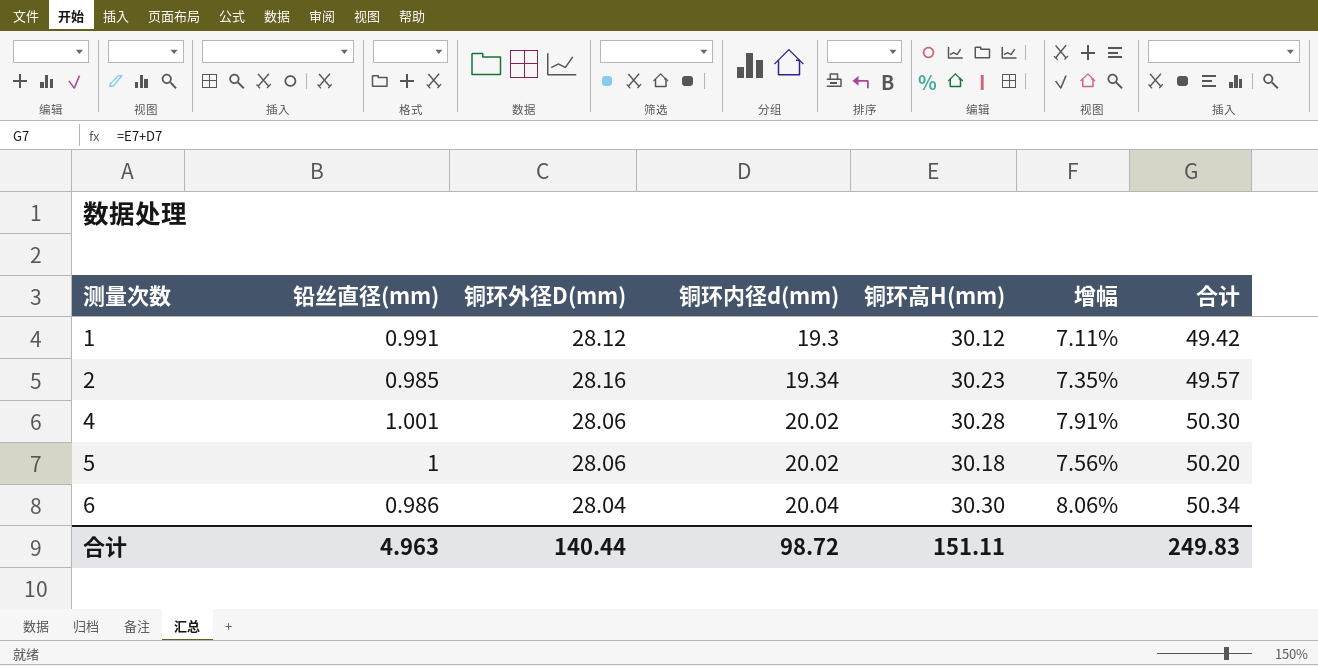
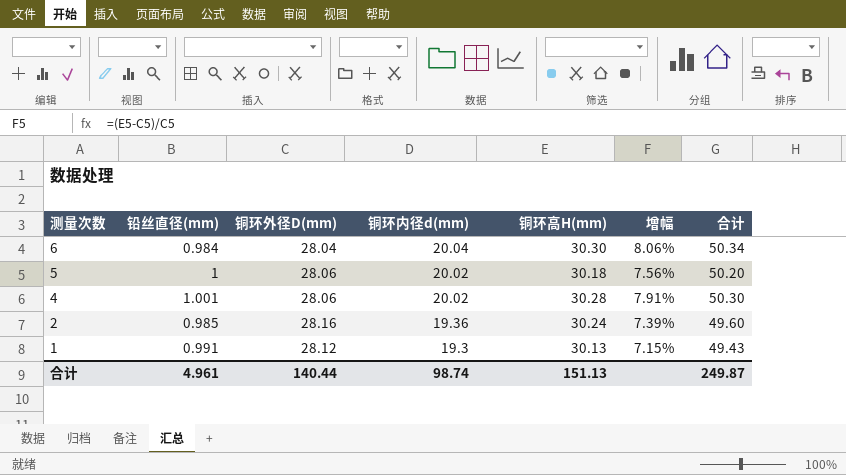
row order: 测量次数 ascending -> 测量次数 descending
6 | 铅丝直径(mm): 0.986 -> 0.984
2 | 铜环内径d(mm): 19.34 -> 19.36
2 | 铜环高H(mm): 30.23 -> 30.24
2 | 增幅: 7.35% -> 7.39%
2 | 合计: 49.57 -> 49.60
1 | 铜环高H(mm): 30.12 -> 30.13
1 | 增幅: 7.11% -> 7.15%
1 | 合计: 49.42 -> 49.43
合计 | 铅丝直径(mm): 4.963 -> 4.961
合计 | 铜环内径d(mm): 98.72 -> 98.74
合计 | 铜环高H(mm): 151.11 -> 151.13
合计 | 合计: 249.83 -> 249.87

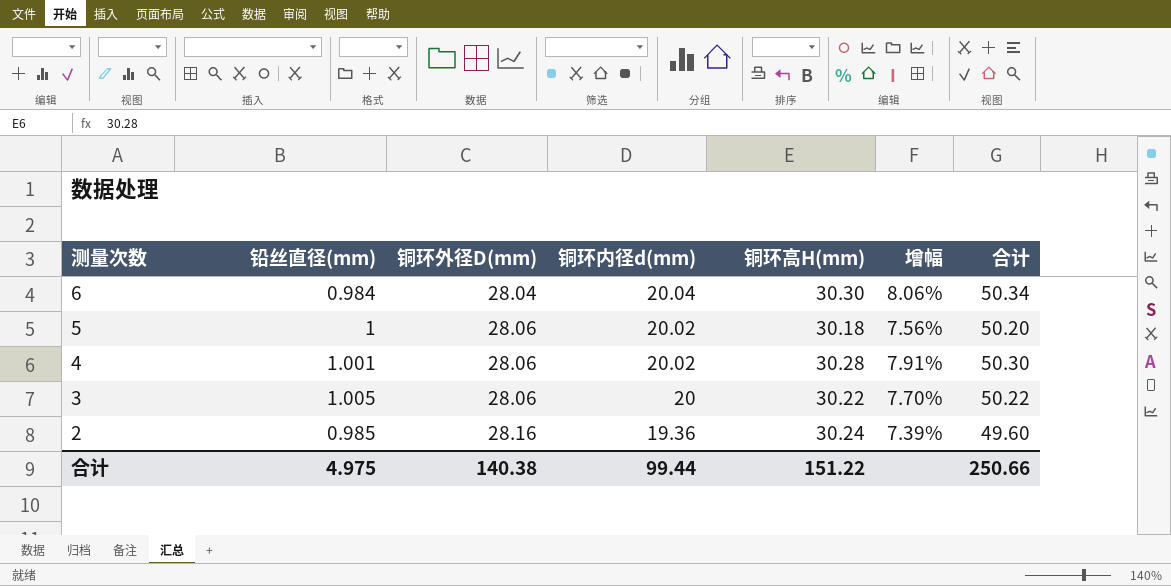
row 1: 0.991 | 28.12 | 19.3 | 30.13 | 7.15% | 49.43 -> none
row 3: none -> 1.005 | 28.06 | 20 | 30.22 | 7.70% | 50.22
合计 | 铅丝直径(mm): 4.961 -> 4.975
合计 | 铜环外径D(mm): 140.44 -> 140.38
合计 | 铜环内径d(mm): 98.74 -> 99.44
合计 | 铜环高H(mm): 151.13 -> 151.22
合计 | 合计: 249.87 -> 250.66

